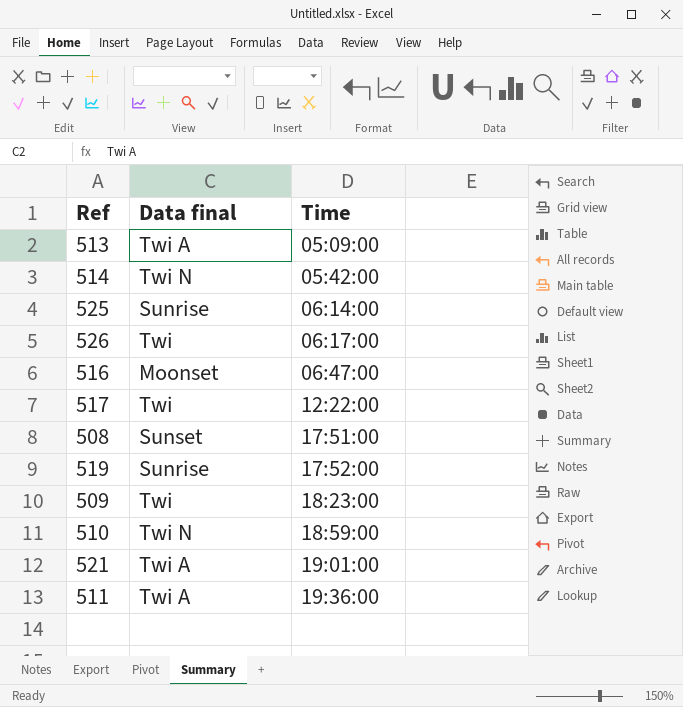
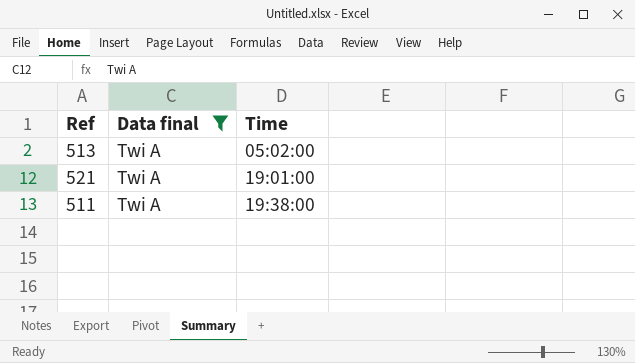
filter: none -> Data final = Twi A
513 | Time: 05:09:00 -> 05:02:00
511 | Time: 19:36:00 -> 19:38:00

